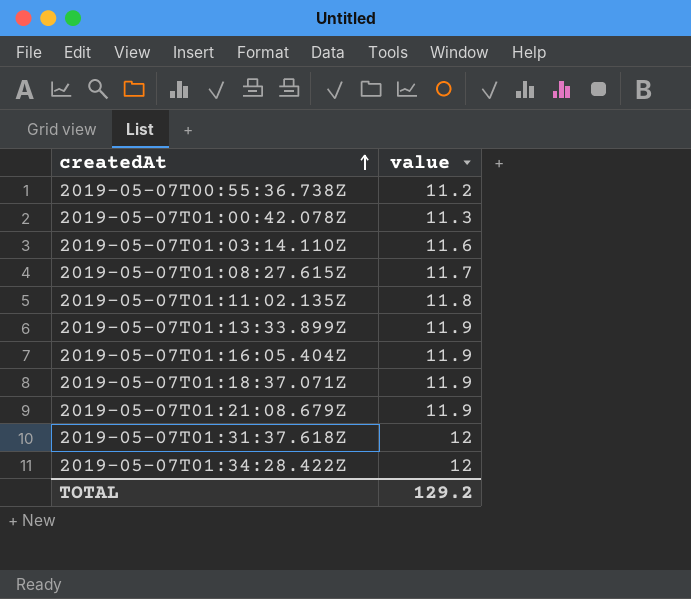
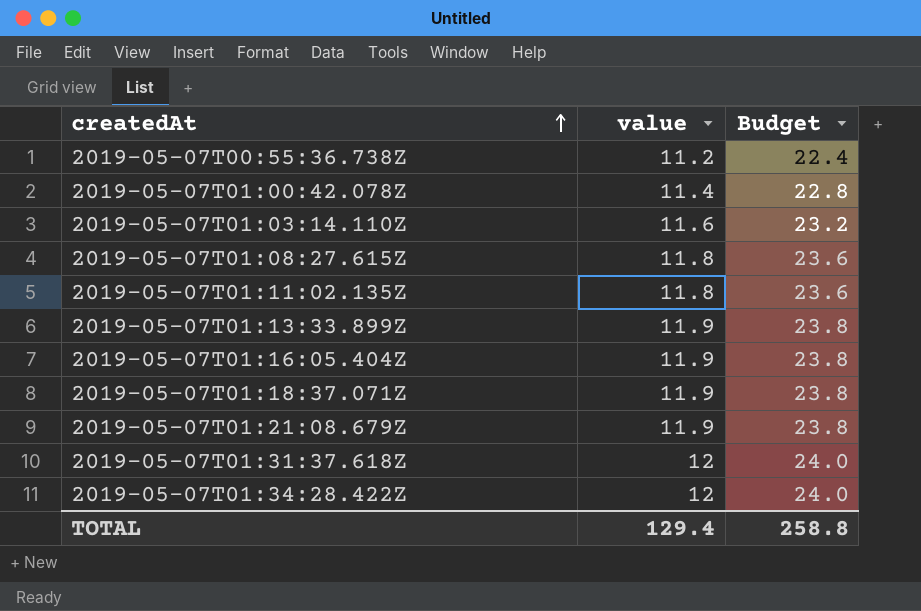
column Budget | formula: none -> [value] * 2
2019-05-07T01:00:42.078Z | value: 11.3 -> 11.4
2019-05-07T01:08:27.615Z | value: 11.7 -> 11.8
TOTAL | value: 129.2 -> 129.4

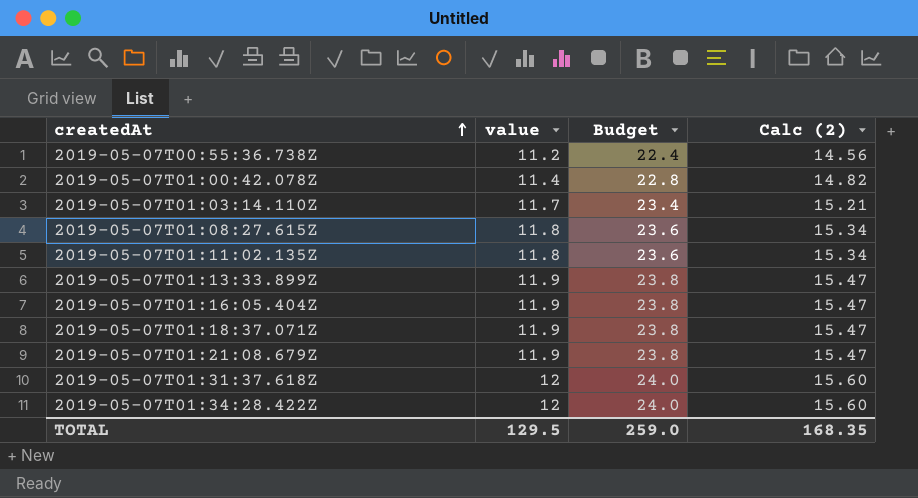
column Calc (2) | formula: none -> [value] * 1.3
2019-05-07T01:03:14.110Z | value: 11.6 -> 11.7
2019-05-07T01:03:14.110Z | Budget: 23.2 -> 23.4
TOTAL | value: 129.4 -> 129.5
TOTAL | Budget: 258.8 -> 259.0

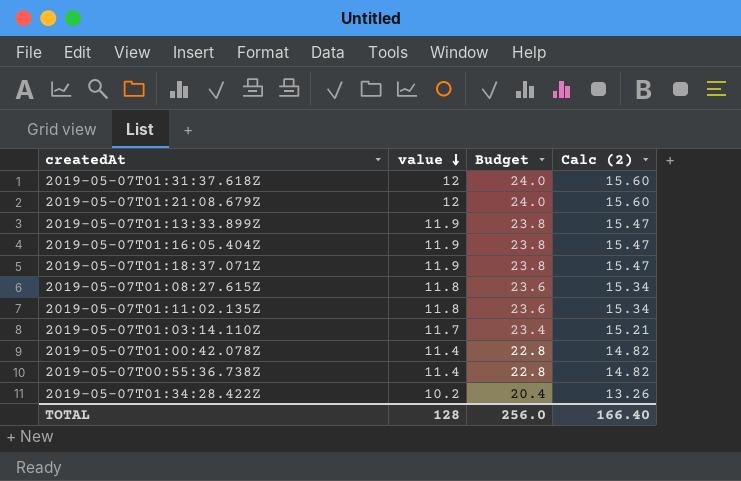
row order: createdAt ascending -> value descending
2019-05-07T01:21:08.679Z | value: 11.9 -> 12
2019-05-07T01:21:08.679Z | Budget: 23.8 -> 24.0
2019-05-07T01:21:08.679Z | Calc (2): 15.47 -> 15.60
2019-05-07T00:55:36.738Z | value: 11.2 -> 11.4
2019-05-07T00:55:36.738Z | Budget: 22.4 -> 22.8
2019-05-07T00:55:36.738Z | Calc (2): 14.56 -> 14.82
2019-05-07T01:34:28.422Z | value: 12 -> 10.2
2019-05-07T01:34:28.422Z | Budget: 24.0 -> 20.4
2019-05-07T01:34:28.422Z | Calc (2): 15.60 -> 13.26
TOTAL | value: 129.5 -> 128
TOTAL | Budget: 259.0 -> 256.0
TOTAL | Calc (2): 168.35 -> 166.40

